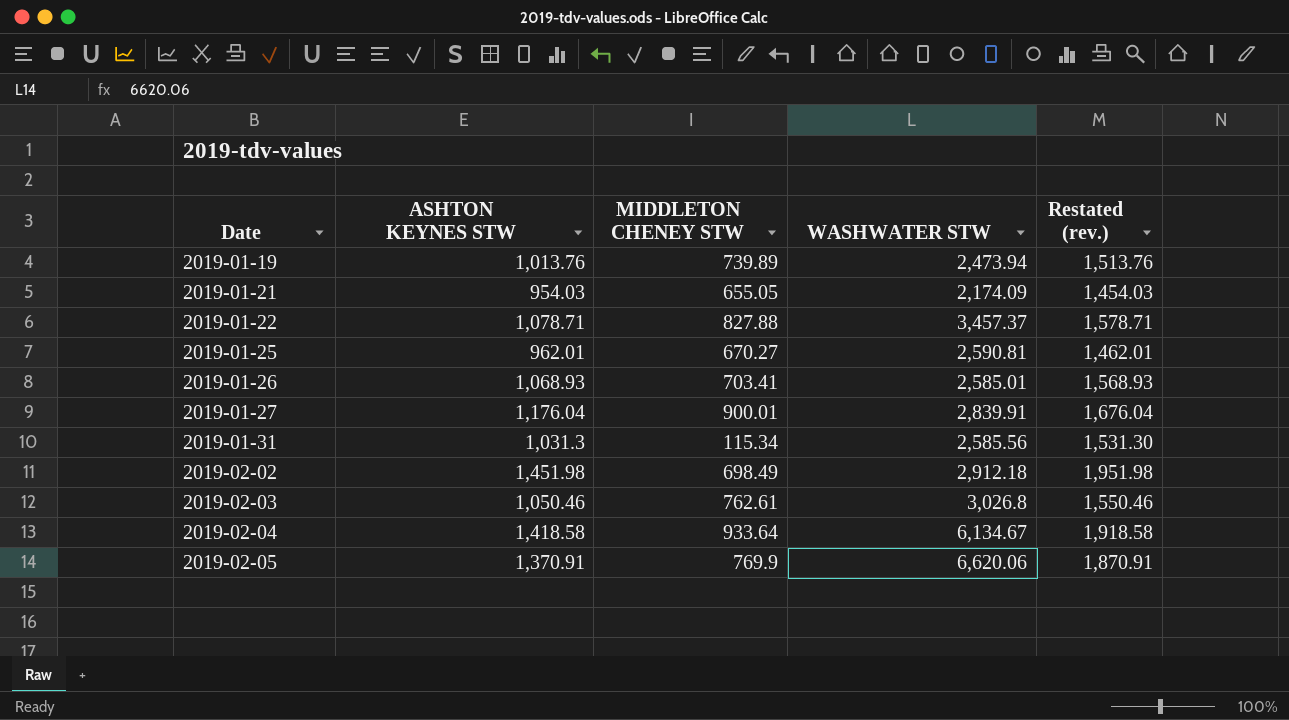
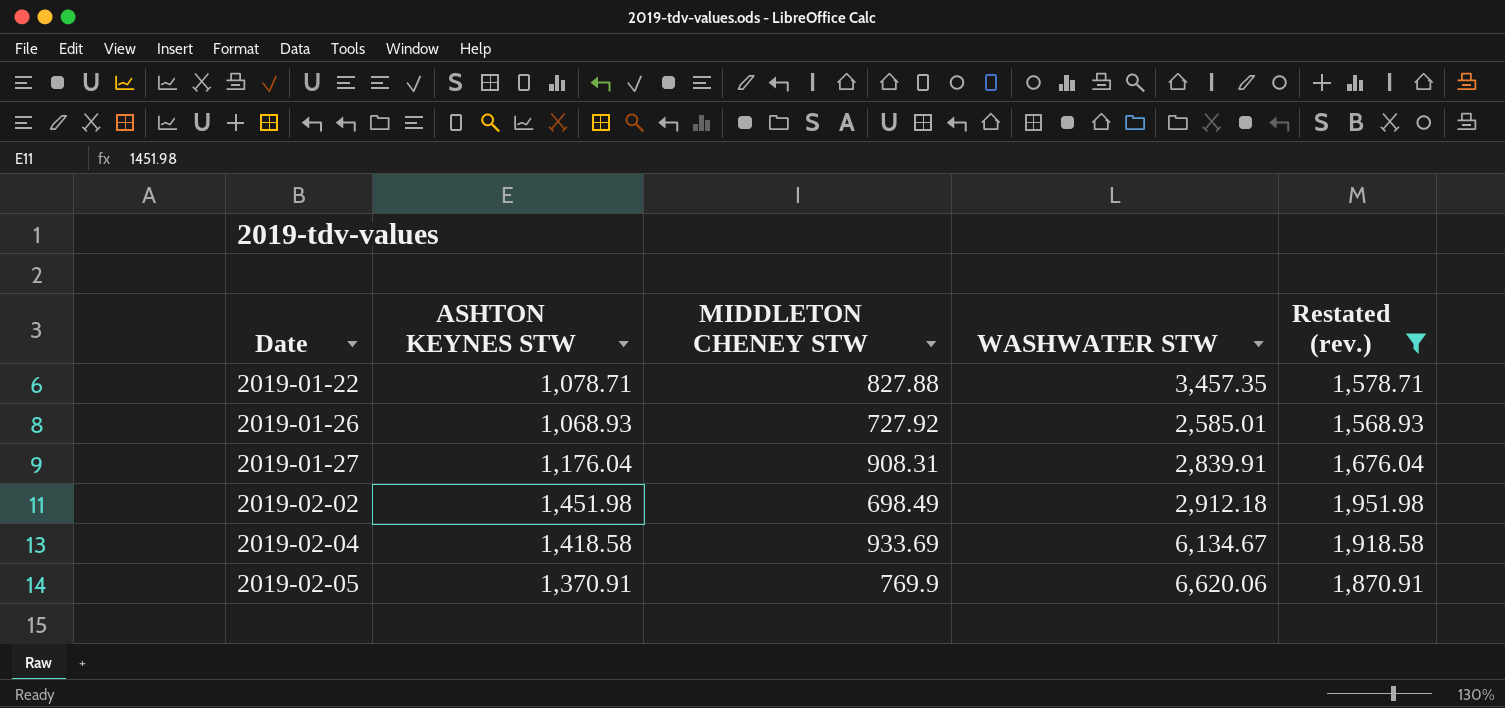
filter: none -> Restated (rev.) >= 1,568.93
2019-01-22 | WASHWATER STW: 3,457.37 -> 3,457.35
2019-01-26 | MIDDLETON CHENEY STW: 703.41 -> 727.92
2019-01-27 | MIDDLETON CHENEY STW: 900.01 -> 908.31
2019-02-04 | MIDDLETON CHENEY STW: 933.64 -> 933.69

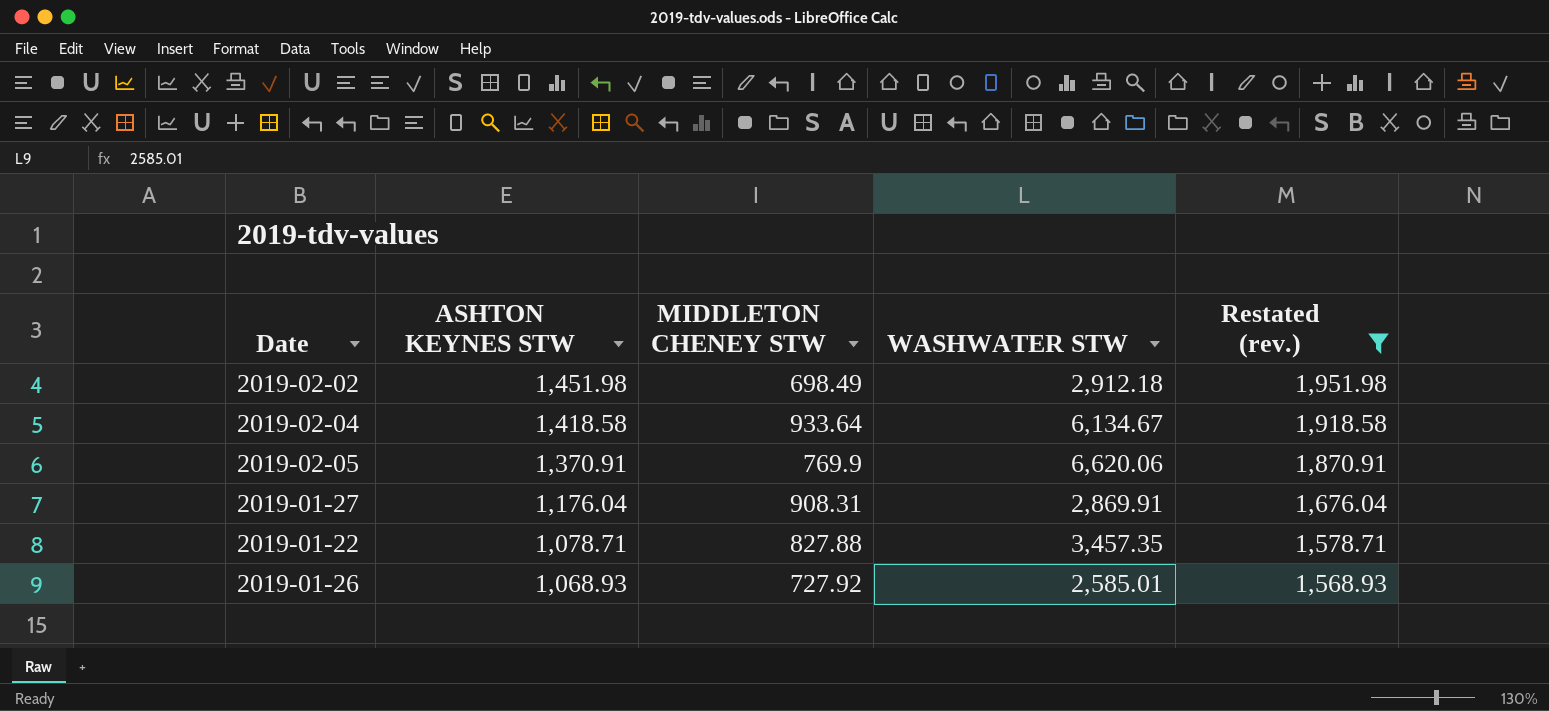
row order: Date ascending -> ASHTON KEYNES STW descending
2019-02-04 | MIDDLETON CHENEY STW: 933.69 -> 933.64
2019-01-27 | WASHWATER STW: 2,839.91 -> 2,869.91

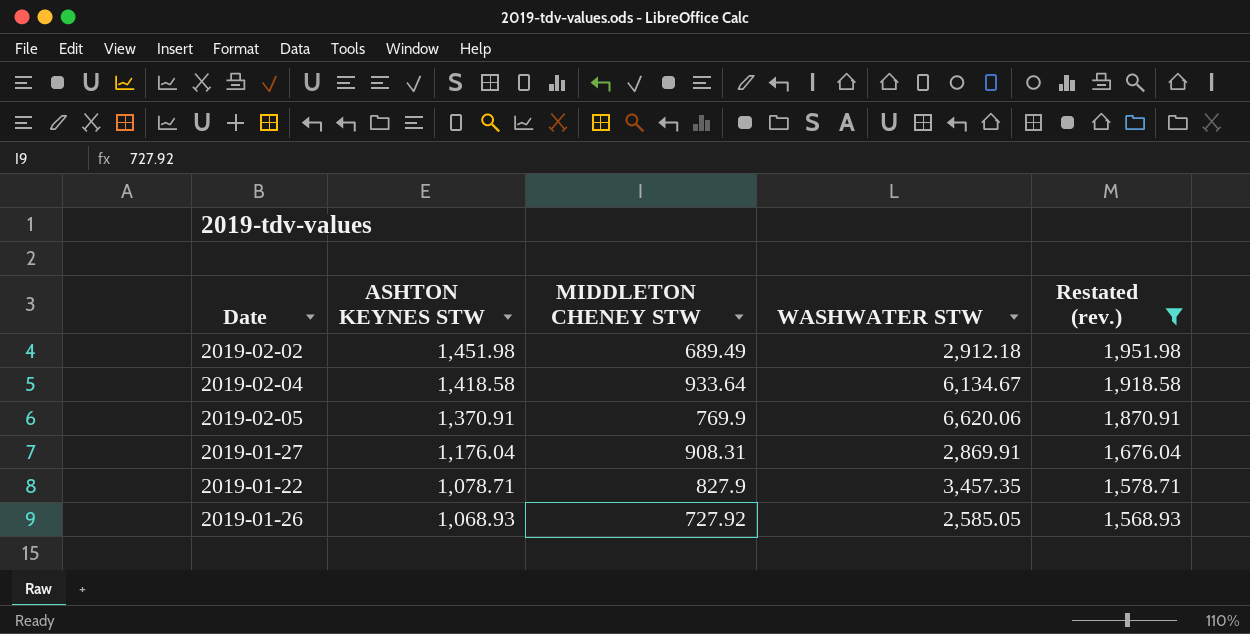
2019-02-02 | MIDDLETON CHENEY STW: 698.49 -> 689.49
2019-01-22 | MIDDLETON CHENEY STW: 827.88 -> 827.9
2019-01-26 | WASHWATER STW: 2,585.01 -> 2,585.05

